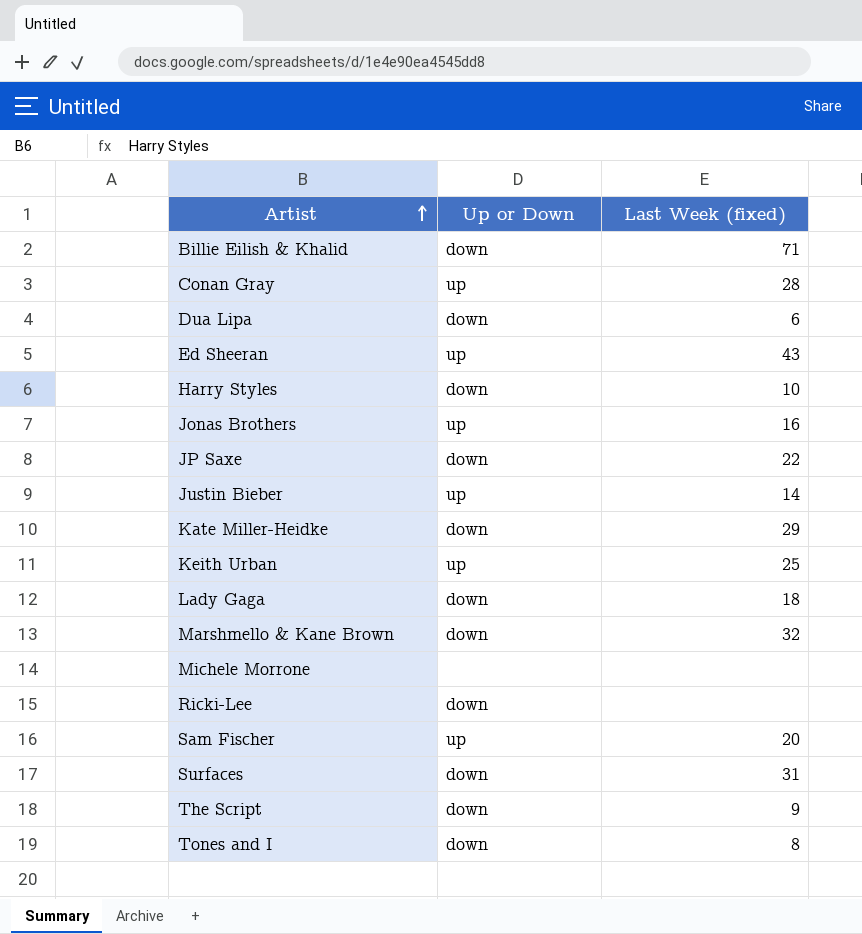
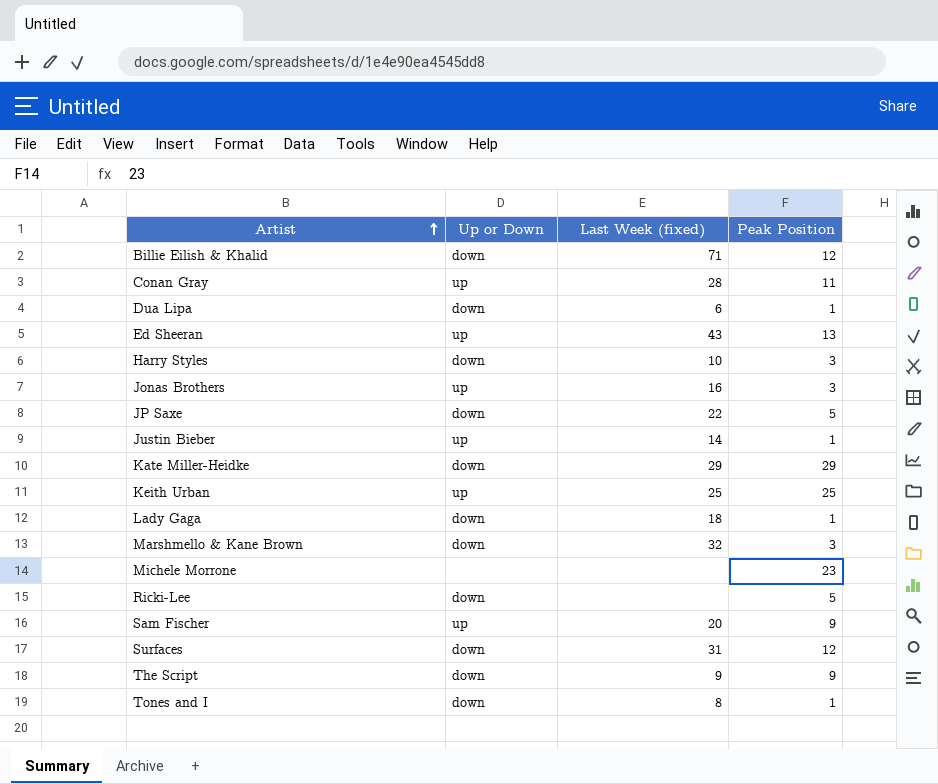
column Peak Position | position: none -> 4

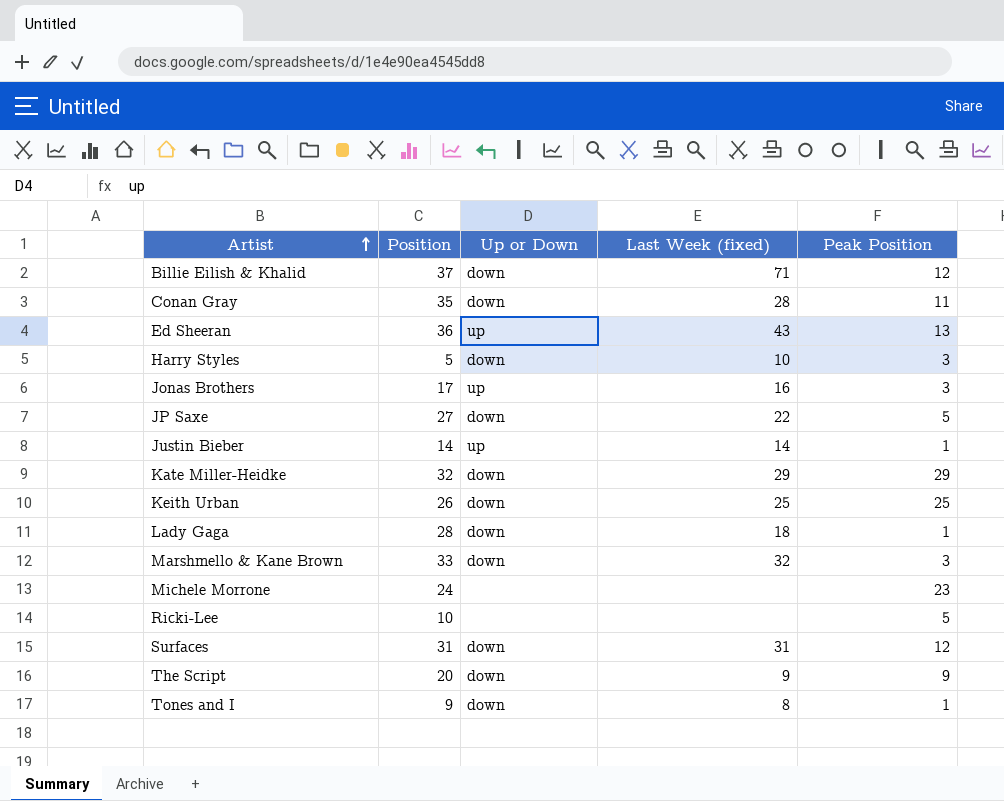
column Position | position: none -> 2
row Dua Lipa: down | 6 | 1 -> none
row Sam Fischer: up | 20 | 9 -> none
Conan Gray | Up or Down: up -> down
Keith Urban | Up or Down: up -> down
Ricki-Lee | Up or Down: down -> none

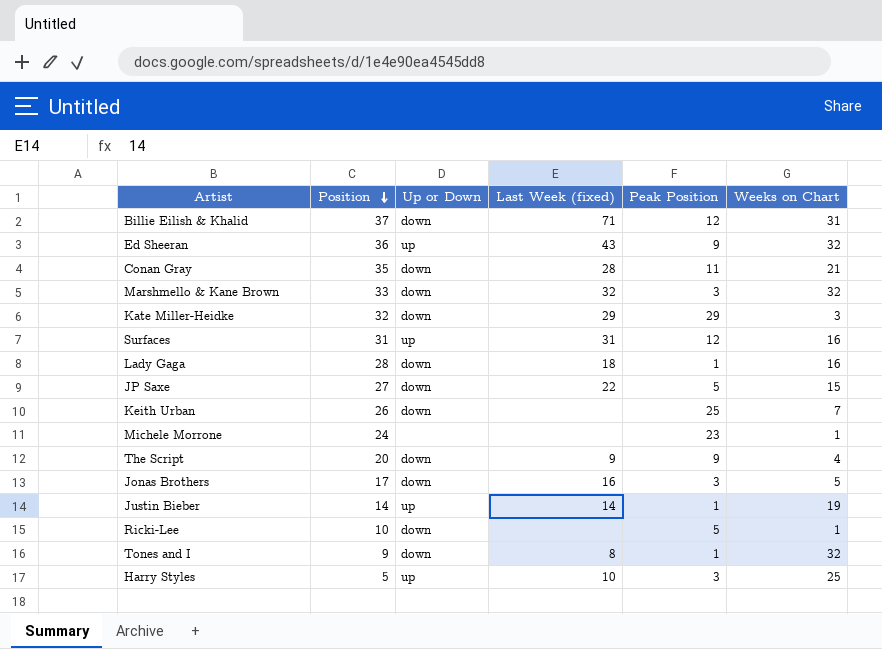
row order: Artist ascending -> Position descending
column Weeks on Chart | position: none -> 6
Ed Sheeran | Peak Position: 13 -> 9
Surfaces | Up or Down: down -> up
Keith Urban | Last Week (fixed): 25 -> none
Jonas Brothers | Up or Down: up -> down
Ricki-Lee | Up or Down: none -> down
Harry Styles | Up or Down: down -> up

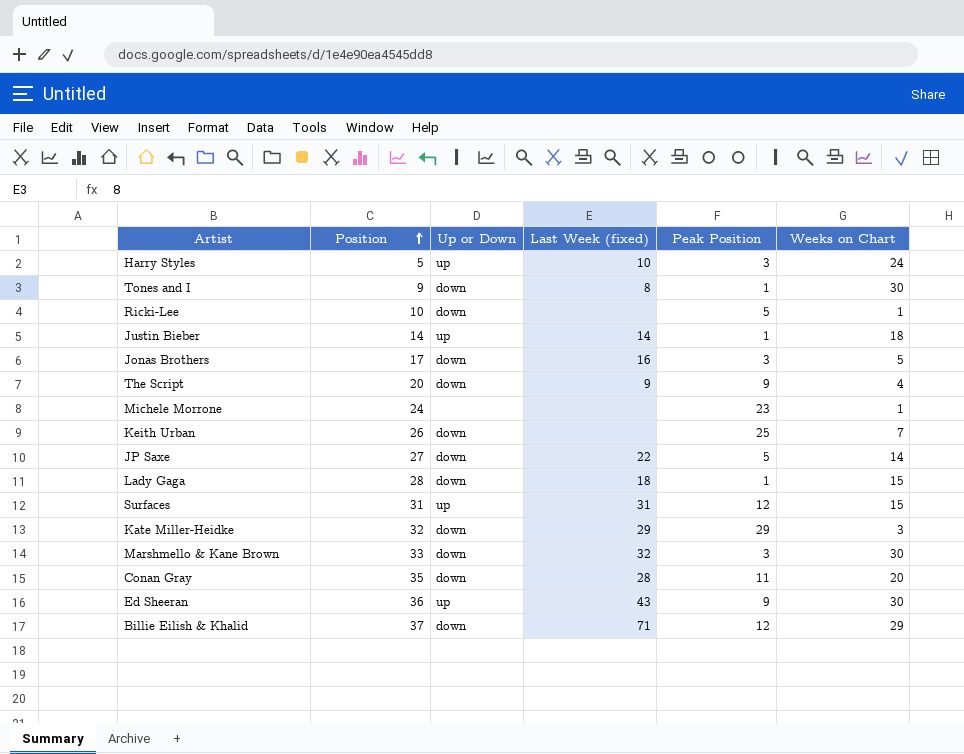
row order: Position descending -> Position ascending
Harry Styles | Weeks on Chart: 25 -> 24
Tones and I | Weeks on Chart: 32 -> 30
Justin Bieber | Weeks on Chart: 19 -> 18
JP Saxe | Weeks on Chart: 15 -> 14
Lady Gaga | Weeks on Chart: 16 -> 15
Surfaces | Weeks on Chart: 16 -> 15
Marshmello & Kane Brown | Weeks on Chart: 32 -> 30
Conan Gray | Weeks on Chart: 21 -> 20
Ed Sheeran | Weeks on Chart: 32 -> 30
Billie Eilish & Khalid | Weeks on Chart: 31 -> 29

